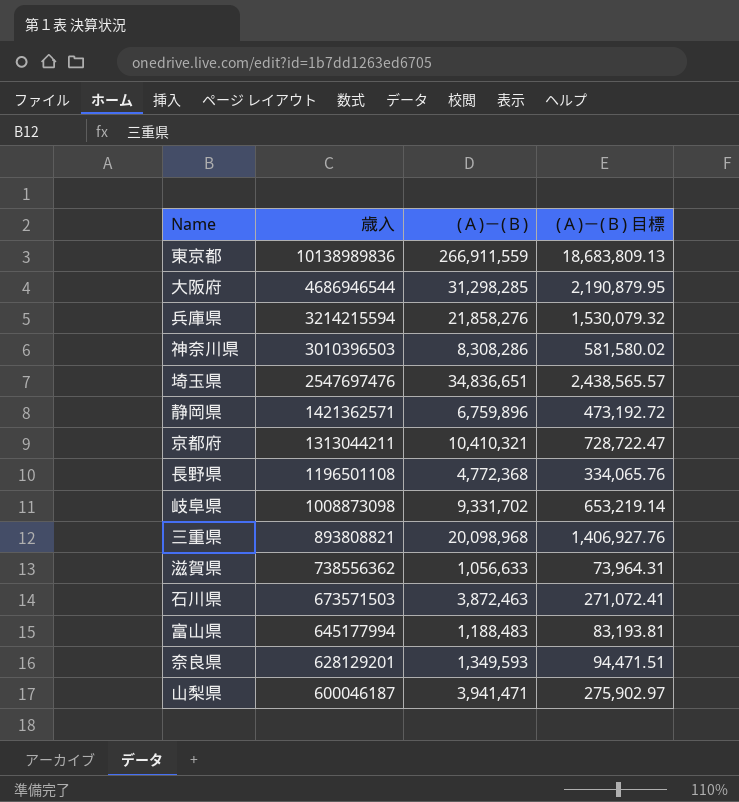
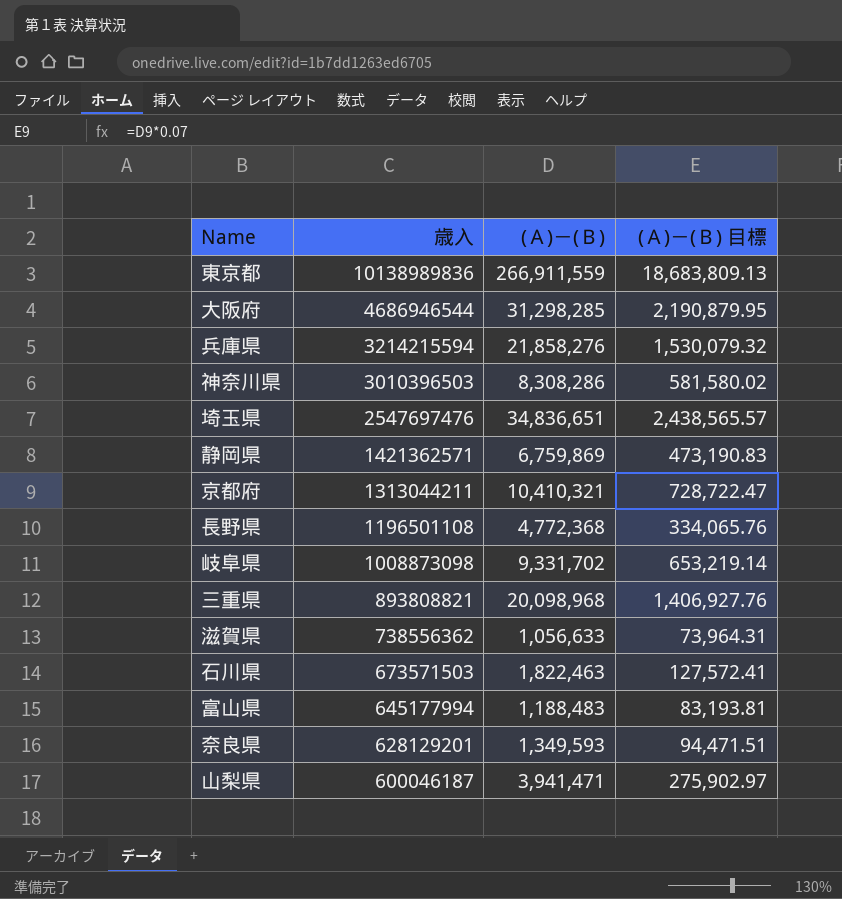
静岡県 | (Ａ)－(Ｂ): 6,759,896 -> 6,759,869
静岡県 | (Ａ)－(Ｂ) 目標: 473,192.72 -> 473,190.83
石川県 | (Ａ)－(Ｂ): 3,872,463 -> 1,822,463
石川県 | (Ａ)－(Ｂ) 目標: 271,072.41 -> 127,572.41

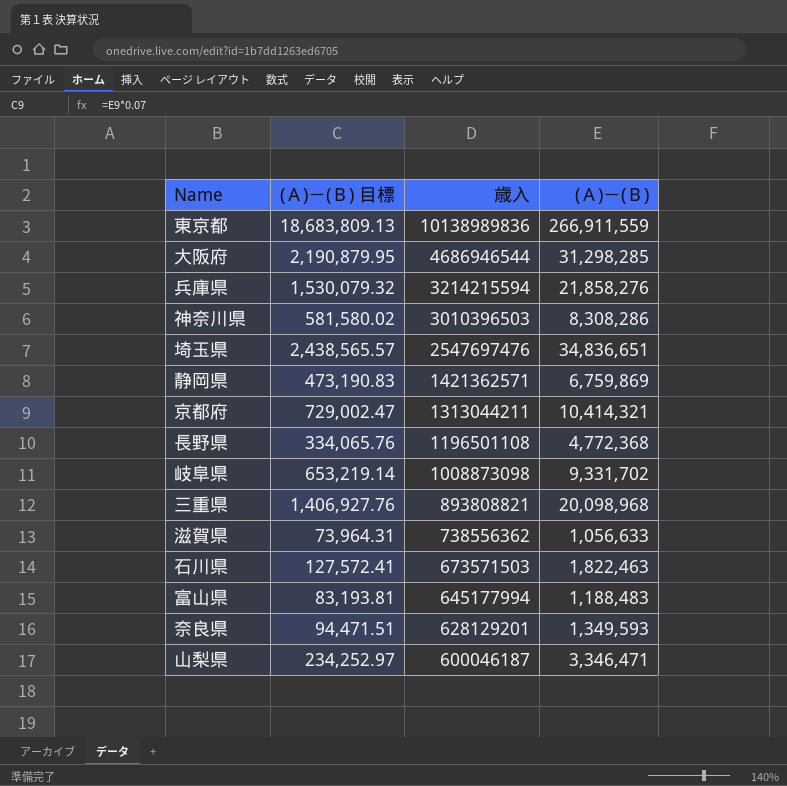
column (Ａ)－(Ｂ) 目標 | position: 4 -> 2
京都府 | (Ａ)－(Ｂ) 目標: 728,722.47 -> 729,002.47
京都府 | (Ａ)－(Ｂ): 10,410,321 -> 10,414,321
山梨県 | (Ａ)－(Ｂ) 目標: 275,902.97 -> 234,252.97
山梨県 | (Ａ)－(Ｂ): 3,941,471 -> 3,346,471

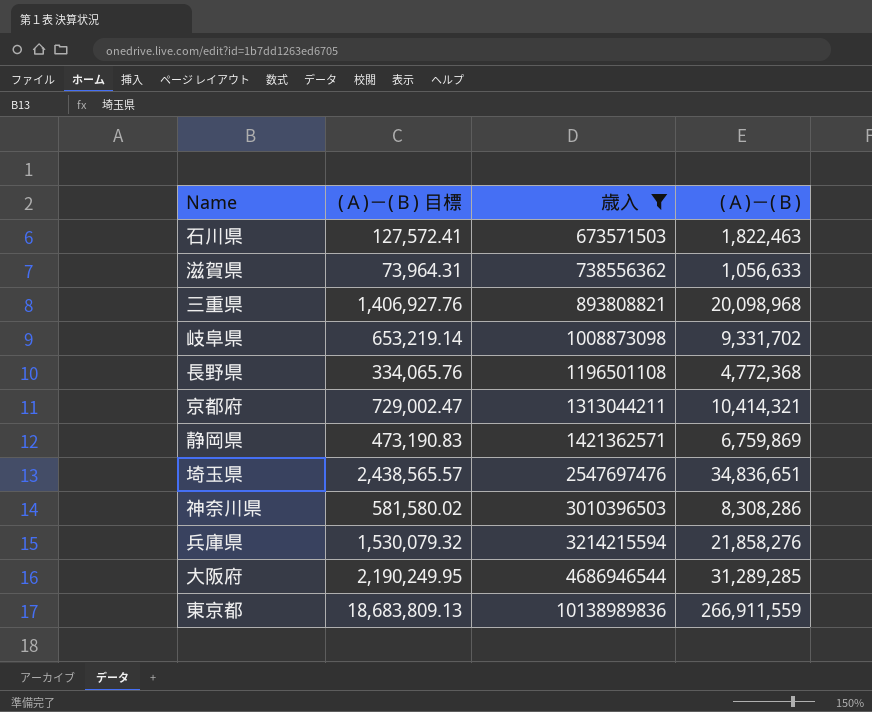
filter: none -> 歳入 >= 673571503
row order: 歳入 descending -> 歳入 ascending
大阪府 | (Ａ)－(Ｂ) 目標: 2,190,879.95 -> 2,190,249.95
大阪府 | (Ａ)－(Ｂ): 31,298,285 -> 31,289,285

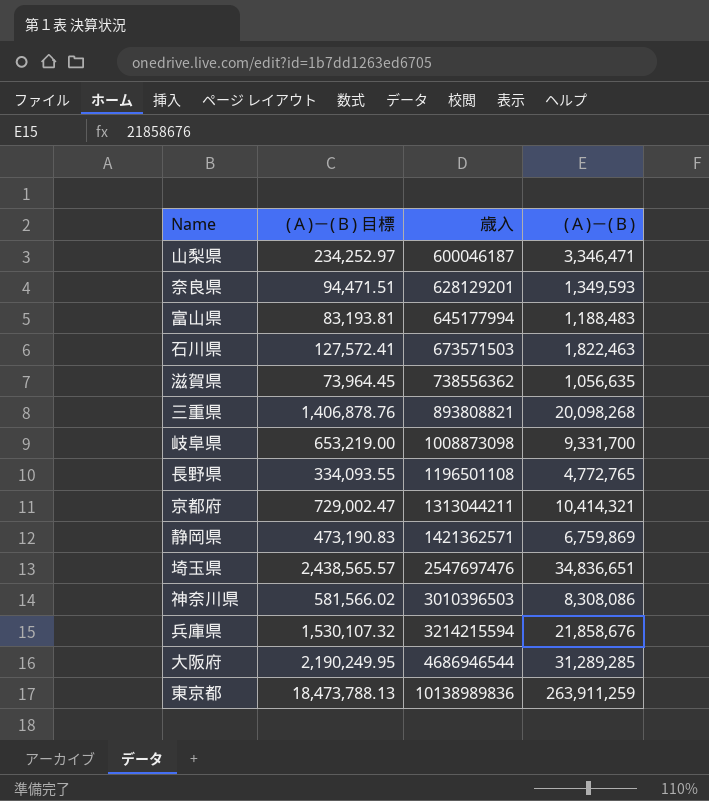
filter: 歳入 >= 673571503 -> none
滋賀県 | (Ａ)－(Ｂ) 目標: 73,964.31 -> 73,964.45
滋賀県 | (Ａ)－(Ｂ): 1,056,633 -> 1,056,635
三重県 | (Ａ)－(Ｂ) 目標: 1,406,927.76 -> 1,406,878.76
三重県 | (Ａ)－(Ｂ): 20,098,968 -> 20,098,268
岐阜県 | (Ａ)－(Ｂ) 目標: 653,219.14 -> 653,219.00
岐阜県 | (Ａ)－(Ｂ): 9,331,702 -> 9,331,700
長野県 | (Ａ)－(Ｂ) 目標: 334,065.76 -> 334,093.55
長野県 | (Ａ)－(Ｂ): 4,772,368 -> 4,772,765
神奈川県 | (Ａ)－(Ｂ) 目標: 581,580.02 -> 581,566.02
神奈川県 | (Ａ)－(Ｂ): 8,308,286 -> 8,308,086
兵庫県 | (Ａ)－(Ｂ) 目標: 1,530,079.32 -> 1,530,107.32
兵庫県 | (Ａ)－(Ｂ): 21,858,276 -> 21,858,676
東京都 | (Ａ)－(Ｂ) 目標: 18,683,809.13 -> 18,473,788.13
東京都 | (Ａ)－(Ｂ): 266,911,559 -> 263,911,259

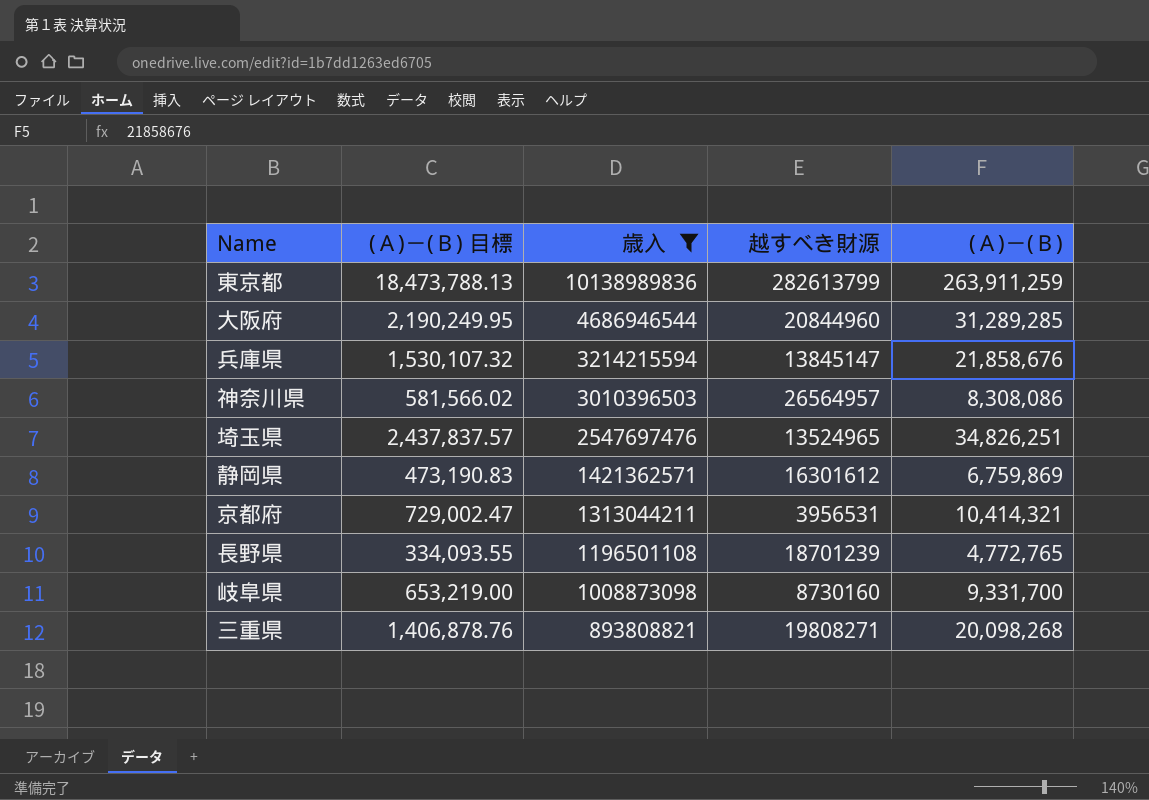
filter: none -> 歳入 >= 893808821
row order: 歳入 ascending -> 歳入 descending
column 越すべき財源 | position: none -> 4
埼玉県 | (Ａ)－(Ｂ) 目標: 2,438,565.57 -> 2,437,837.57
埼玉県 | (Ａ)－(Ｂ): 34,836,651 -> 34,826,251

